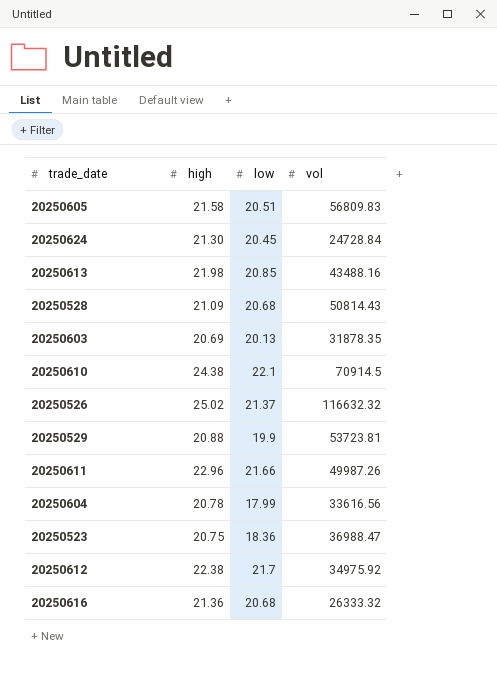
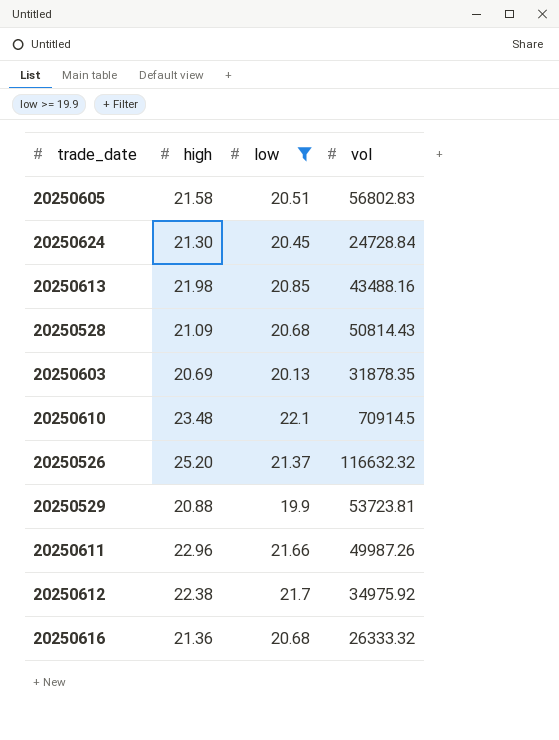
filter: none -> low >= 19.9
20250605 | vol: 56809.83 -> 56802.83
20250610 | high: 24.38 -> 23.48
20250526 | high: 25.02 -> 25.20

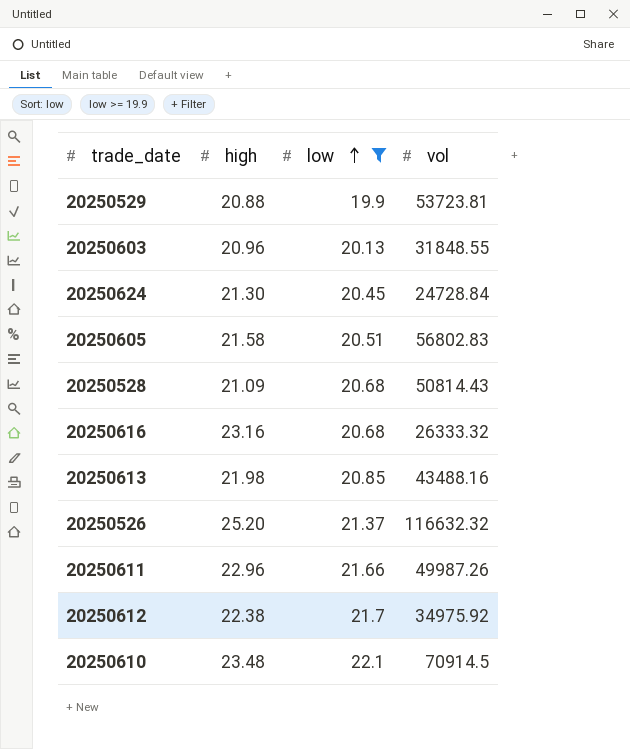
row order: none -> low ascending
20250603 | high: 20.69 -> 20.96
20250603 | vol: 31878.35 -> 31848.55
20250616 | high: 21.36 -> 23.16

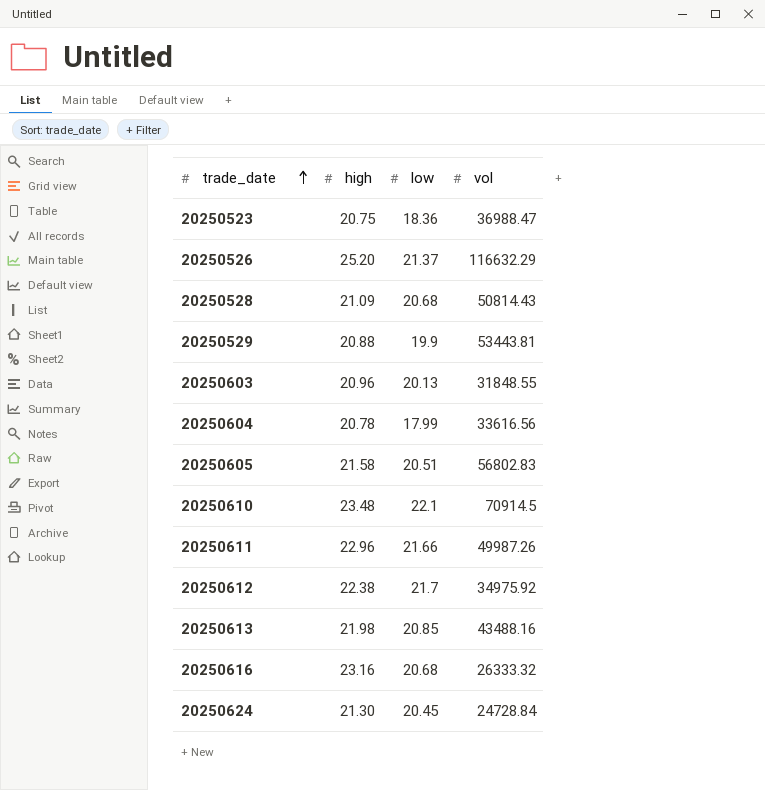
filter: low >= 19.9 -> none
row order: low ascending -> trade_date ascending
20250526 | vol: 116632.32 -> 116632.29
20250529 | vol: 53723.81 -> 53443.81

